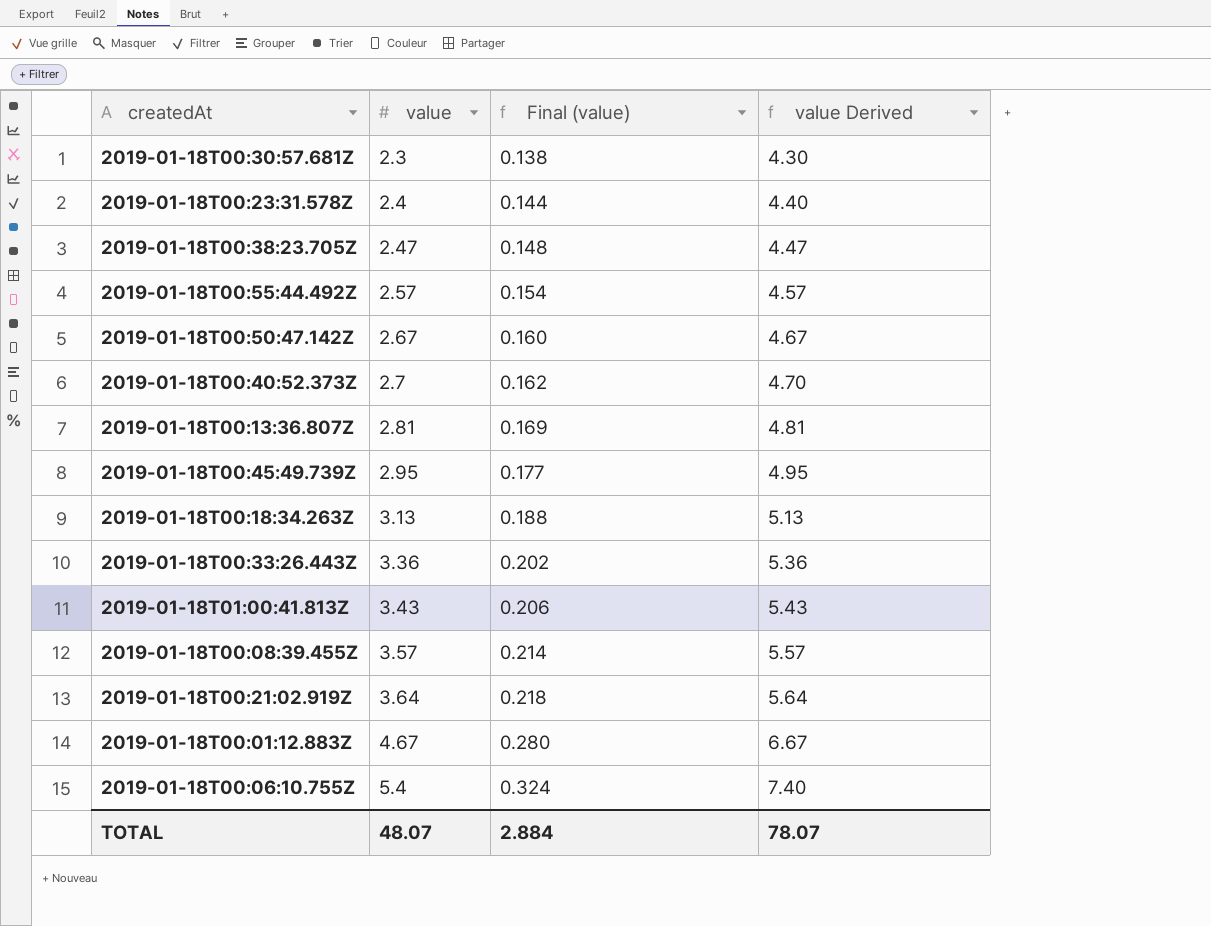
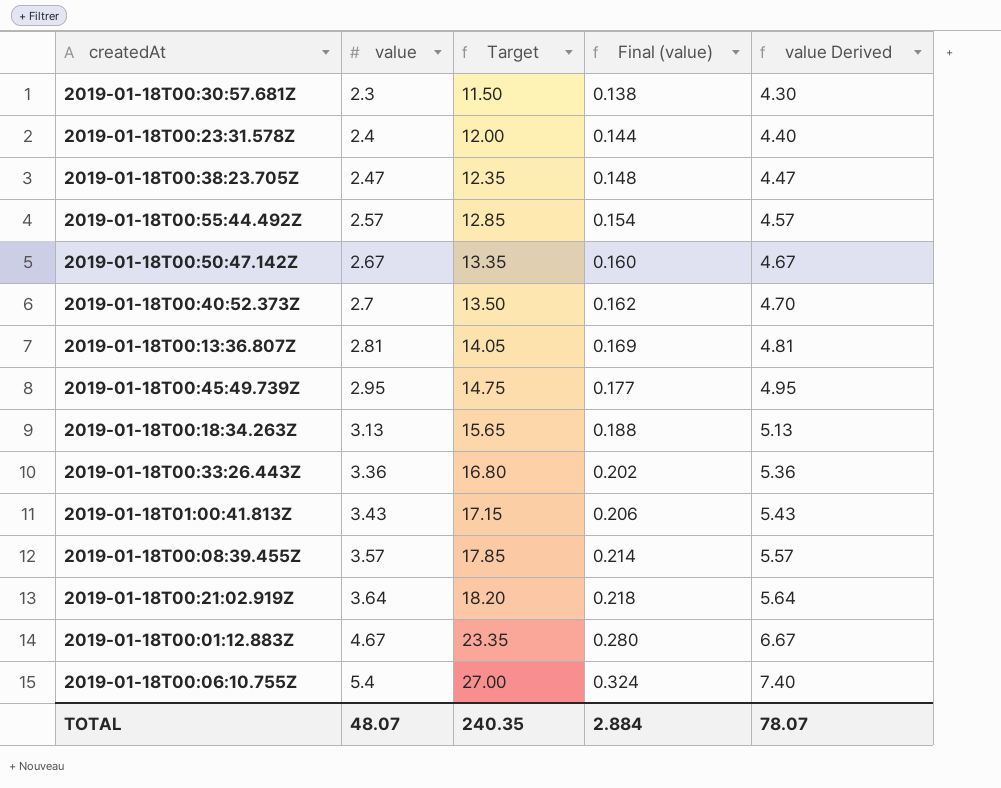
column Target | formula: none -> [value] * 5

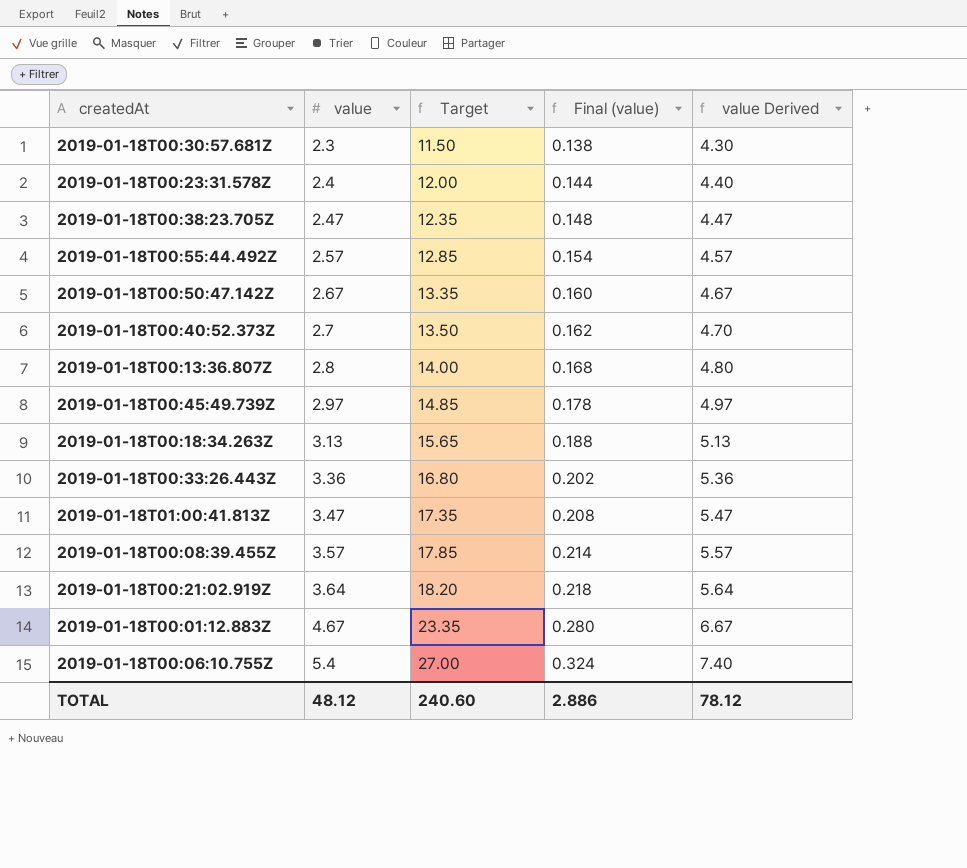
2019-01-18T00:13:36.807Z | value: 2.81 -> 2.8
2019-01-18T00:13:36.807Z | Target: 14.05 -> 14.00
2019-01-18T00:13:36.807Z | Final (value): 0.169 -> 0.168
2019-01-18T00:13:36.807Z | value Derived: 4.81 -> 4.80
2019-01-18T00:45:49.739Z | value: 2.95 -> 2.97
2019-01-18T00:45:49.739Z | Target: 14.75 -> 14.85
2019-01-18T00:45:49.739Z | Final (value): 0.177 -> 0.178
2019-01-18T00:45:49.739Z | value Derived: 4.95 -> 4.97
2019-01-18T01:00:41.813Z | value: 3.43 -> 3.47
2019-01-18T01:00:41.813Z | Target: 17.15 -> 17.35
2019-01-18T01:00:41.813Z | Final (value): 0.206 -> 0.208
2019-01-18T01:00:41.813Z | value Derived: 5.43 -> 5.47
TOTAL | value: 48.07 -> 48.12
TOTAL | Target: 240.35 -> 240.60
TOTAL | Final (value): 2.884 -> 2.886
TOTAL | value Derived: 78.07 -> 78.12

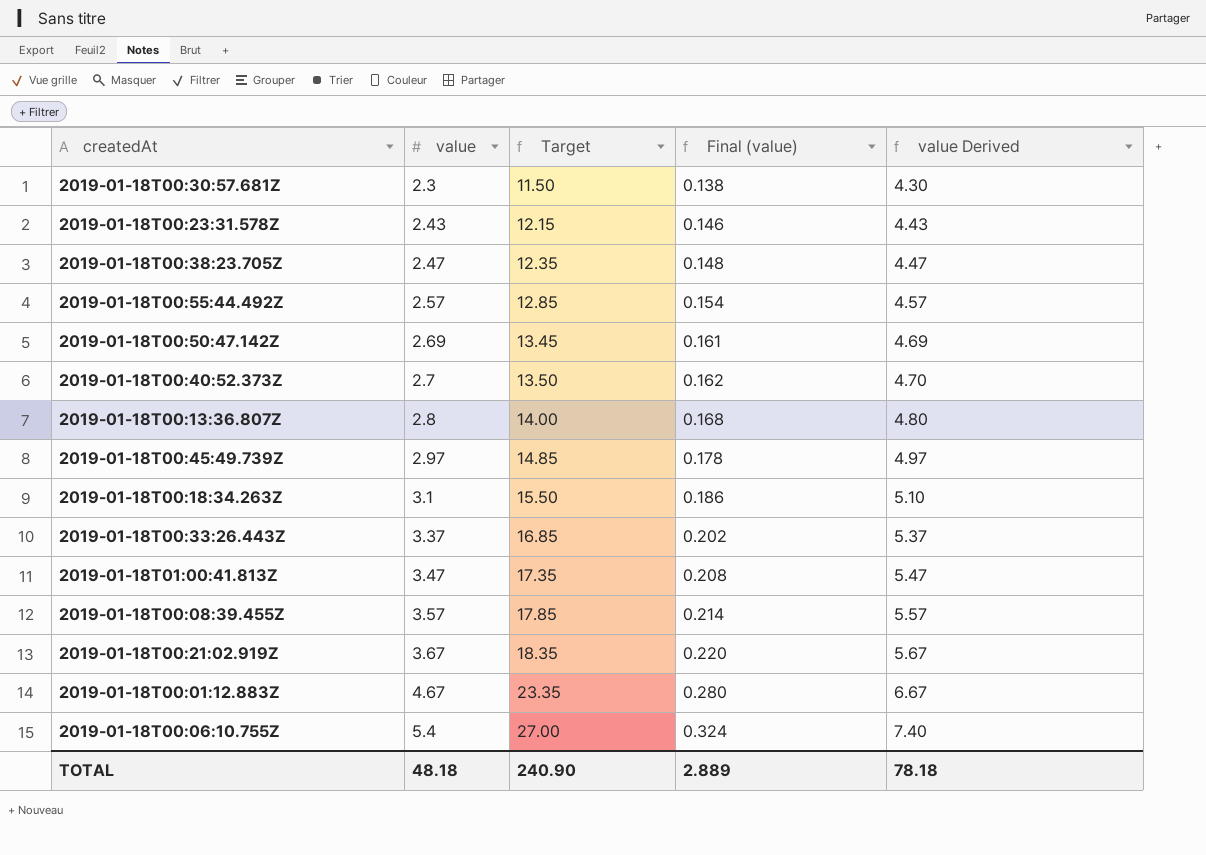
2019-01-18T00:23:31.578Z | value: 2.4 -> 2.43
2019-01-18T00:23:31.578Z | Target: 12.00 -> 12.15
2019-01-18T00:23:31.578Z | Final (value): 0.144 -> 0.146
2019-01-18T00:23:31.578Z | value Derived: 4.40 -> 4.43
2019-01-18T00:50:47.142Z | value: 2.67 -> 2.69
2019-01-18T00:50:47.142Z | Target: 13.35 -> 13.45
2019-01-18T00:50:47.142Z | Final (value): 0.160 -> 0.161
2019-01-18T00:50:47.142Z | value Derived: 4.67 -> 4.69
2019-01-18T00:18:34.263Z | value: 3.13 -> 3.1
2019-01-18T00:18:34.263Z | Target: 15.65 -> 15.50
2019-01-18T00:18:34.263Z | Final (value): 0.188 -> 0.186
2019-01-18T00:18:34.263Z | value Derived: 5.13 -> 5.10
2019-01-18T00:33:26.443Z | value: 3.36 -> 3.37
2019-01-18T00:33:26.443Z | Target: 16.80 -> 16.85
2019-01-18T00:33:26.443Z | value Derived: 5.36 -> 5.37
2019-01-18T00:21:02.919Z | value: 3.64 -> 3.67
2019-01-18T00:21:02.919Z | Target: 18.20 -> 18.35
2019-01-18T00:21:02.919Z | Final (value): 0.218 -> 0.220
2019-01-18T00:21:02.919Z | value Derived: 5.64 -> 5.67
TOTAL | value: 48.12 -> 48.18
TOTAL | Target: 240.60 -> 240.90
TOTAL | Final (value): 2.886 -> 2.889
TOTAL | value Derived: 78.12 -> 78.18

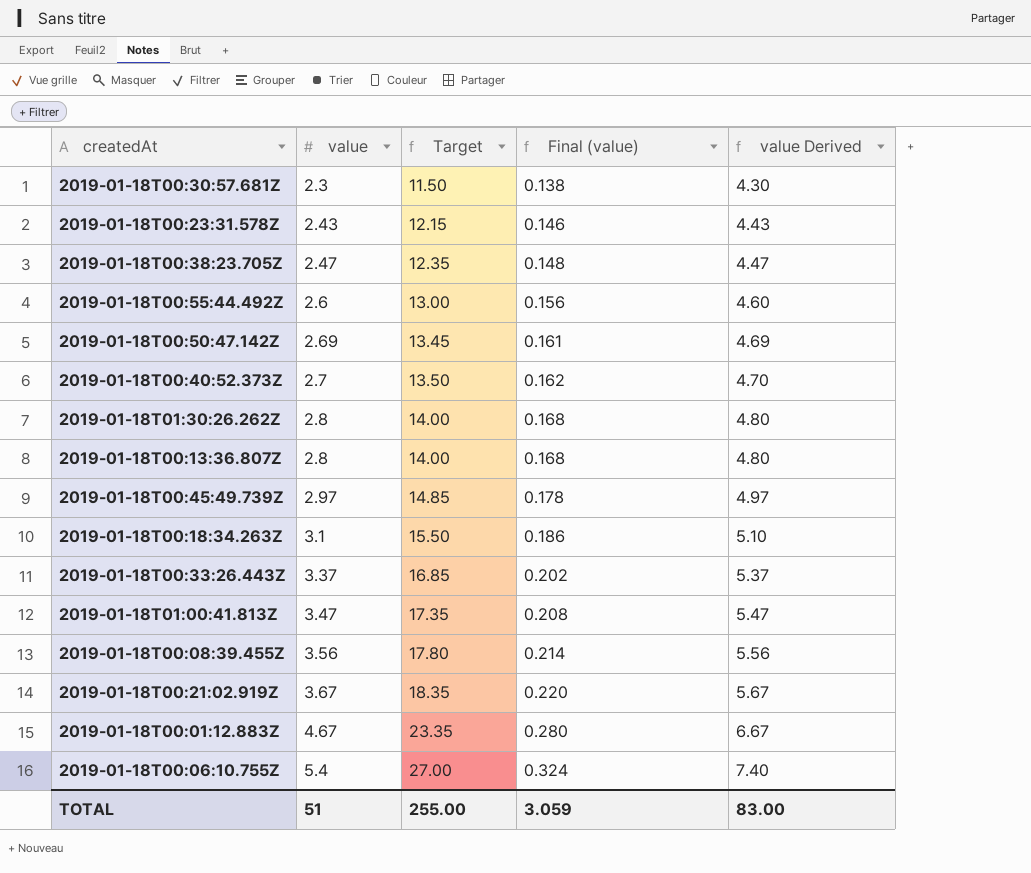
2019-01-18T00:55:44.492Z | value: 2.57 -> 2.6
2019-01-18T00:55:44.492Z | Target: 12.85 -> 13.00
2019-01-18T00:55:44.492Z | Final (value): 0.154 -> 0.156
2019-01-18T00:55:44.492Z | value Derived: 4.57 -> 4.60
row 2019-01-18T01:30:26.262Z: none -> 2.8 | 14.00 | 0.168 | 4.80
2019-01-18T00:08:39.455Z | value: 3.57 -> 3.56
2019-01-18T00:08:39.455Z | Target: 17.85 -> 17.80
2019-01-18T00:08:39.455Z | value Derived: 5.57 -> 5.56
TOTAL | value: 48.18 -> 51
TOTAL | Target: 240.90 -> 255.00
TOTAL | Final (value): 2.889 -> 3.059
TOTAL | value Derived: 78.18 -> 83.00

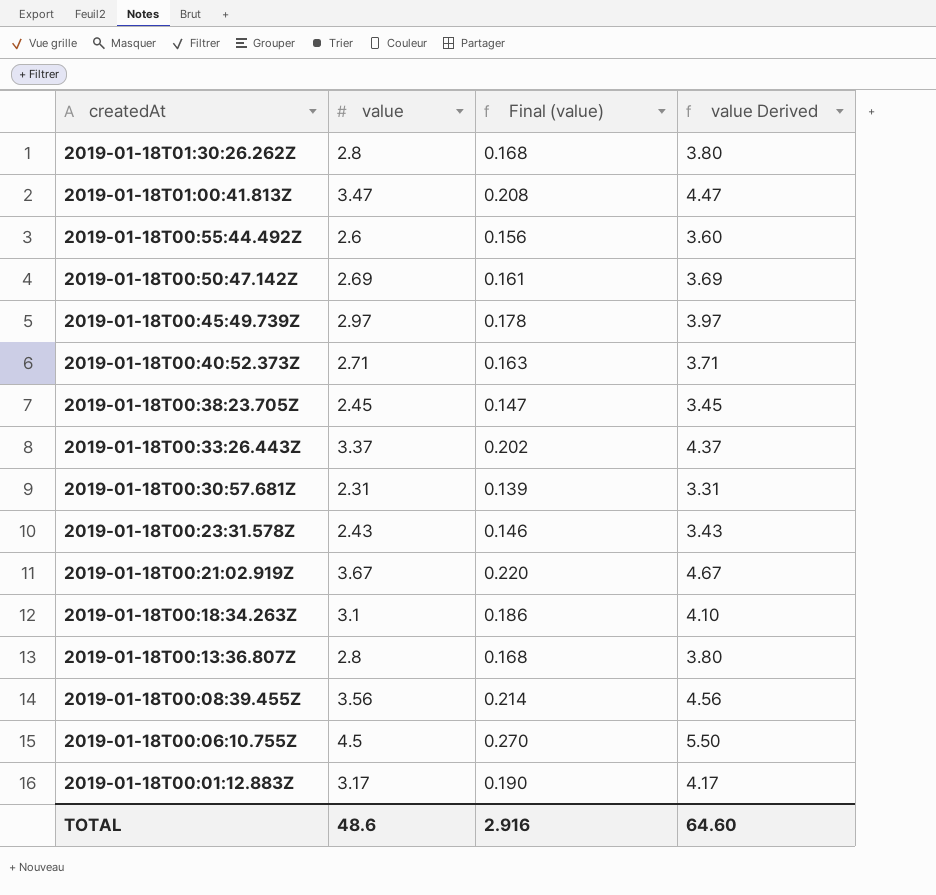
row order: value ascending -> createdAt descending
column Target | formula: [value] * 5 -> none
column value Derived | formula: [value] + 2 -> [value] + 1
2019-01-18T00:40:52.373Z | value: 2.7 -> 2.71
2019-01-18T00:40:52.373Z | Final (value): 0.162 -> 0.163
2019-01-18T00:38:23.705Z | value: 2.47 -> 2.45
2019-01-18T00:38:23.705Z | Final (value): 0.148 -> 0.147
2019-01-18T00:30:57.681Z | value: 2.3 -> 2.31
2019-01-18T00:30:57.681Z | Final (value): 0.138 -> 0.139
2019-01-18T00:06:10.755Z | value: 5.4 -> 4.5
2019-01-18T00:06:10.755Z | Final (value): 0.324 -> 0.270
2019-01-18T00:01:12.883Z | value: 4.67 -> 3.17
2019-01-18T00:01:12.883Z | Final (value): 0.280 -> 0.190
TOTAL | value: 51 -> 48.6
TOTAL | Final (value): 3.059 -> 2.916
TOTAL | value Derived: 83.00 -> 64.60

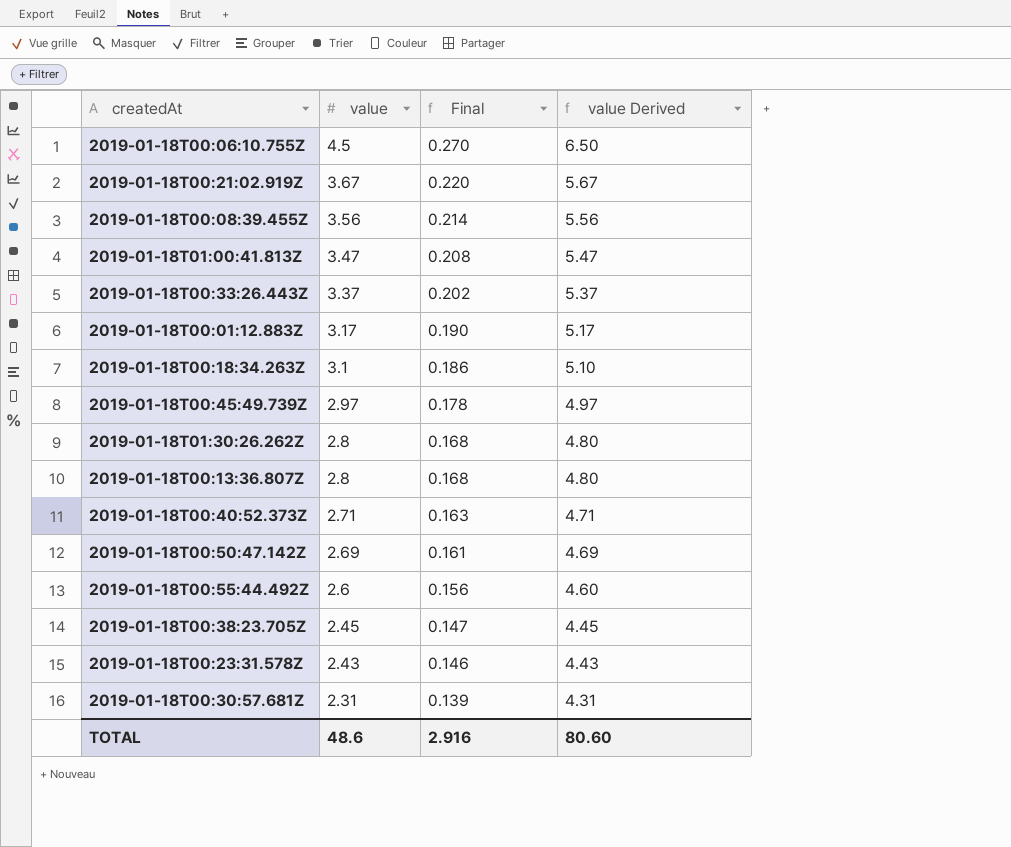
row order: createdAt descending -> value descending
column name: Final (value) -> Final
column value Derived | formula: [value] + 1 -> [value] + 2
TOTAL | value Derived: 64.60 -> 80.60

